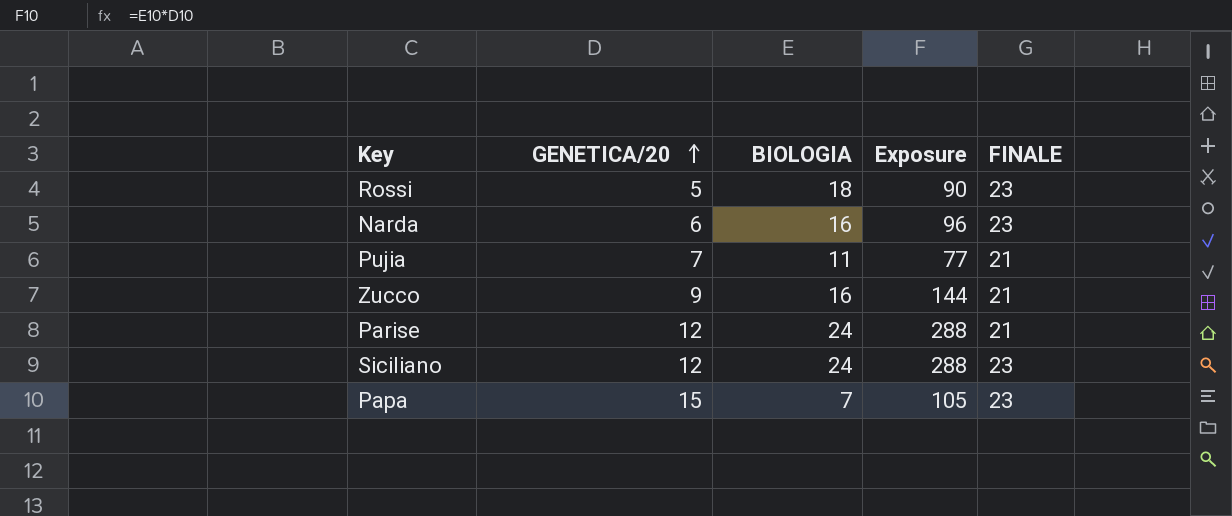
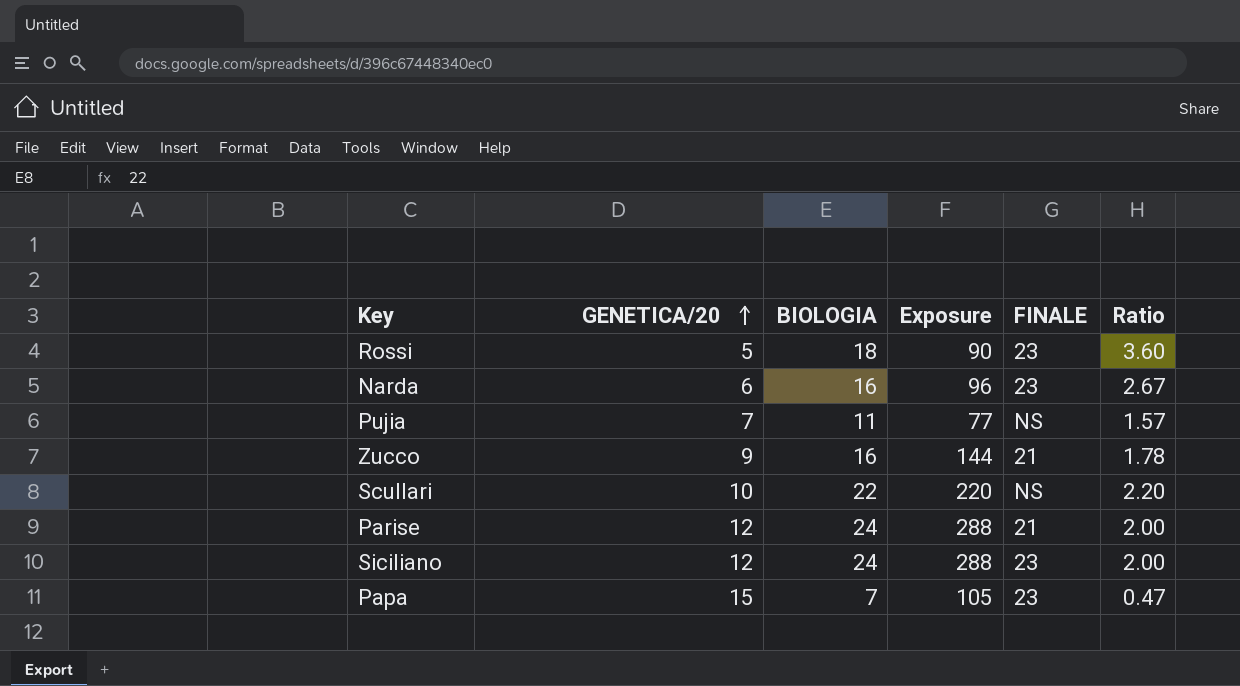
column Ratio | formula: none -> [BIOLOGIA] / [GENETICA/20]
Pujia | FINALE: 21 -> NS
row Scullari: none -> 10 | 22 | 220 | NS | 2.20

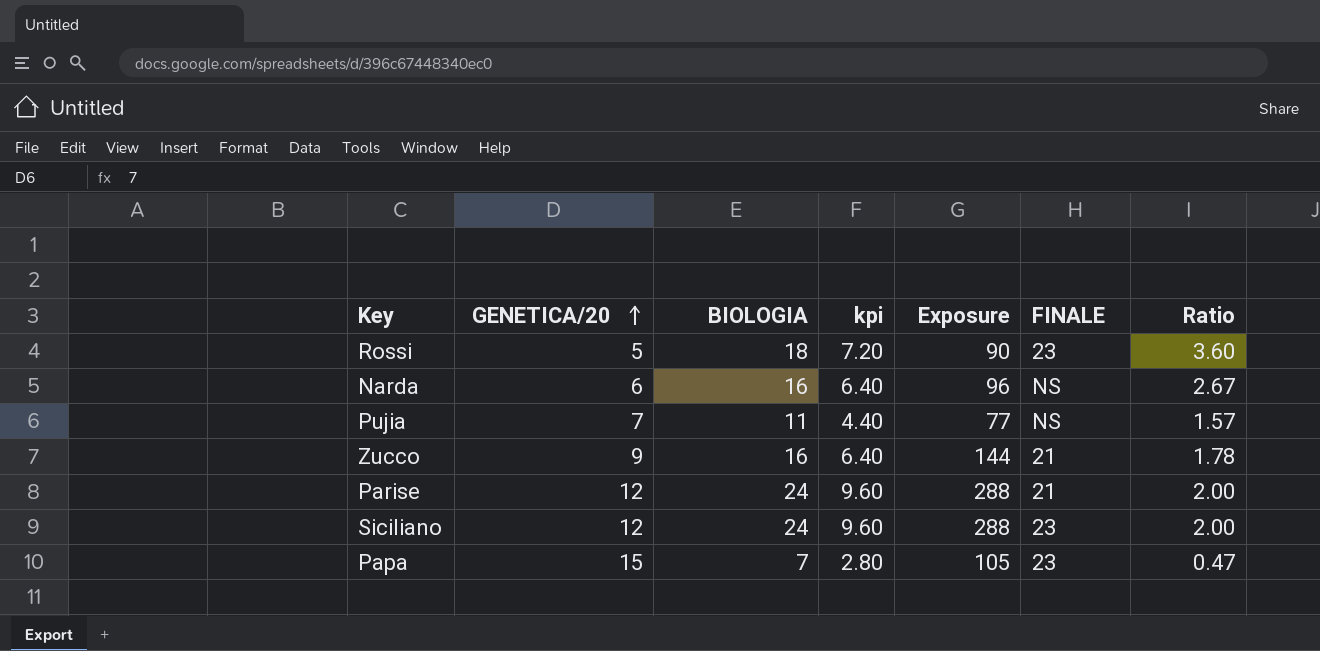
column kpi | formula: none -> [BIOLOGIA] * 0.4
row Scullari: 10 | 22 | 220 | NS | 2.20 -> none
Narda | FINALE: 23 -> NS

